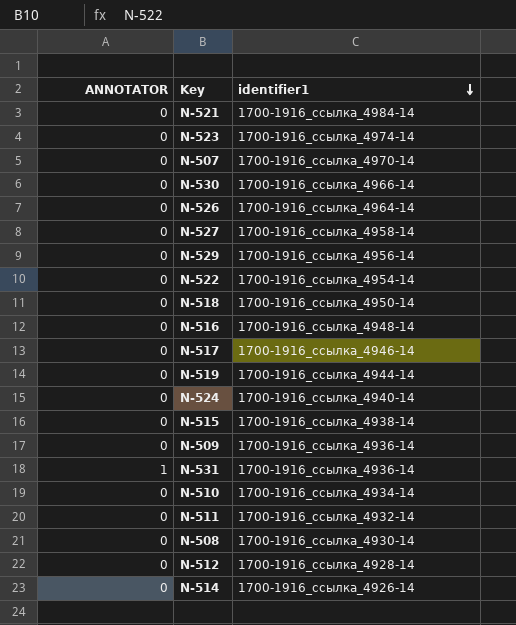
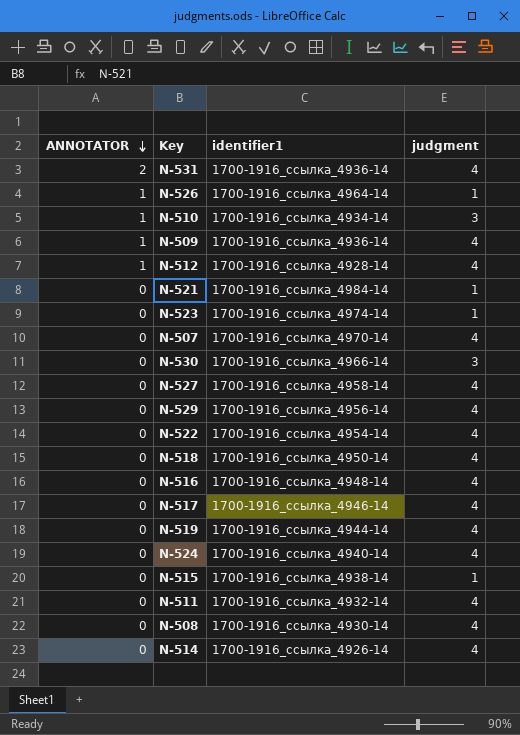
row order: identifier1 descending -> ANNOTATOR descending
column judgment | position: none -> 4
N-531 | ANNOTATOR: 1 -> 2
N-526 | ANNOTATOR: 0 -> 1
N-510 | ANNOTATOR: 0 -> 1
N-509 | ANNOTATOR: 0 -> 1
N-512 | ANNOTATOR: 0 -> 1

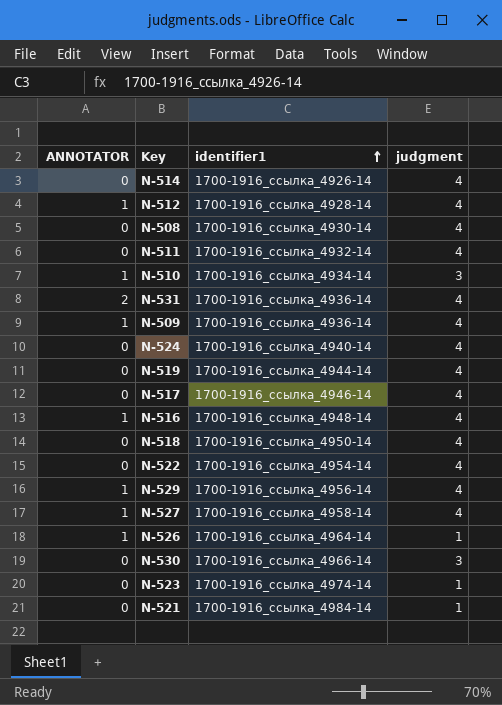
row order: ANNOTATOR descending -> identifier1 ascending
row N-507: 0 | 1700-1916_ссылка_4970-14 | 4 -> none
row N-515: 0 | 1700-1916_ссылка_4938-14 | 1 -> none
N-516 | ANNOTATOR: 0 -> 1
N-529 | ANNOTATOR: 0 -> 1
N-527 | ANNOTATOR: 0 -> 1

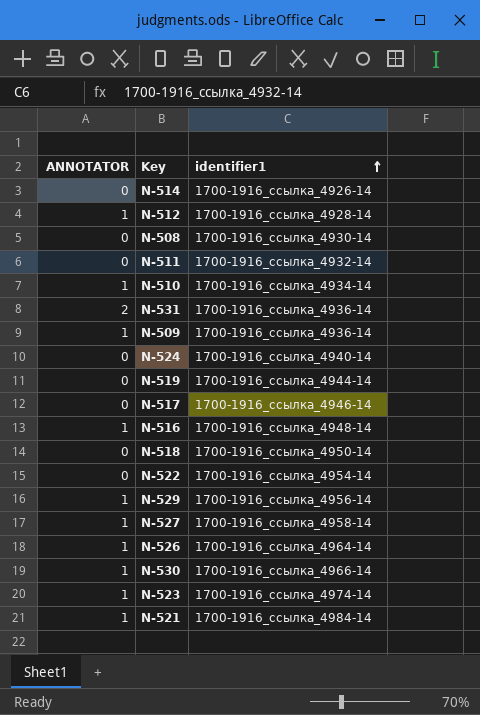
column judgment | position: 4 -> none
N-530 | ANNOTATOR: 0 -> 1
N-523 | ANNOTATOR: 0 -> 1
N-521 | ANNOTATOR: 0 -> 1

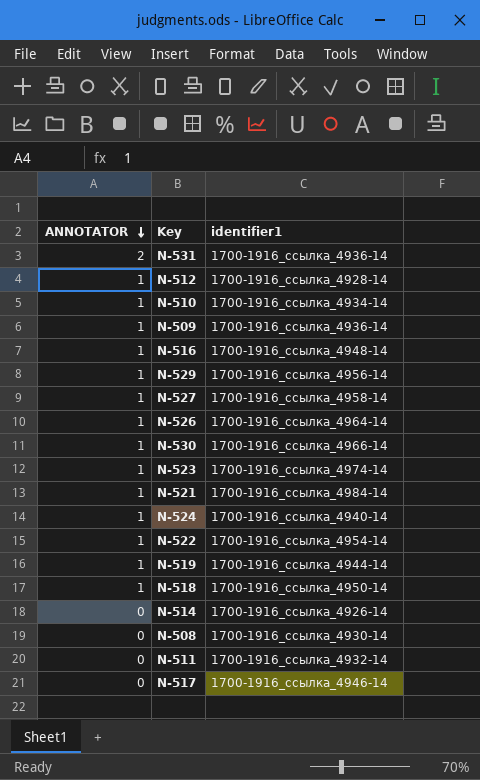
row order: identifier1 ascending -> ANNOTATOR descending
N-524 | ANNOTATOR: 0 -> 1
N-522 | ANNOTATOR: 0 -> 1
N-519 | ANNOTATOR: 0 -> 1
N-518 | ANNOTATOR: 0 -> 1

